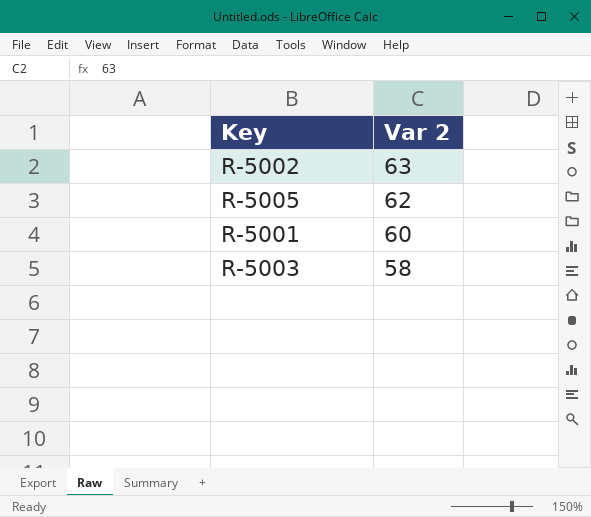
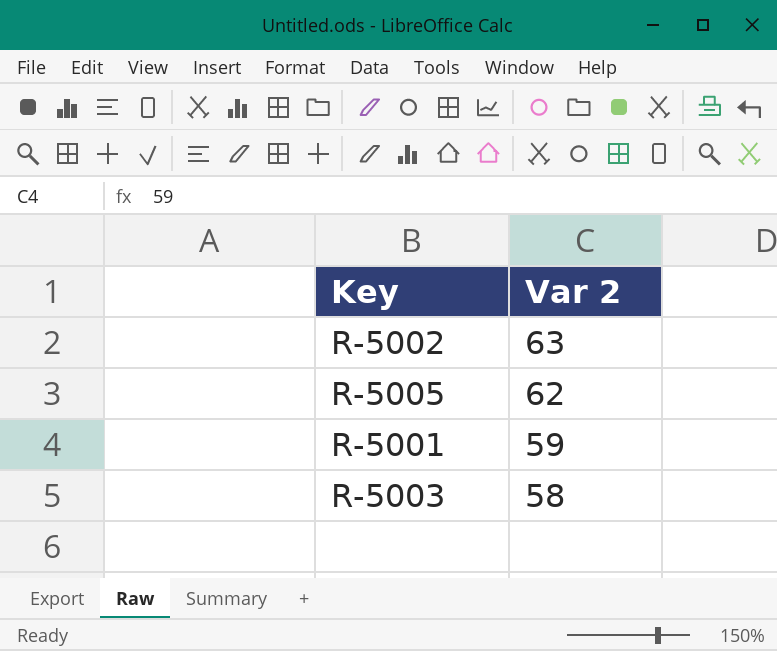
R-5001 | Var 2: 60 -> 59

